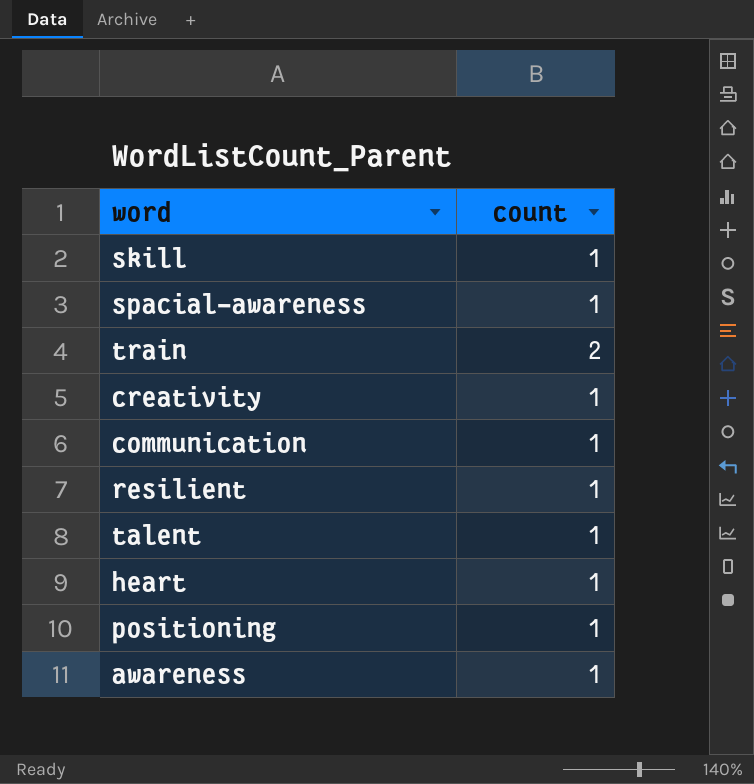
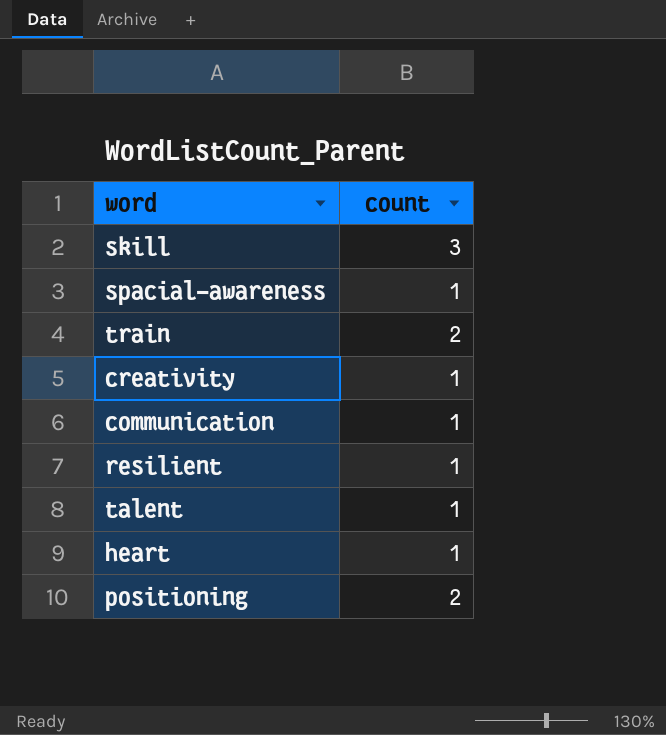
row awareness: 1 -> none
skill | count: 1 -> 3
positioning | count: 1 -> 2

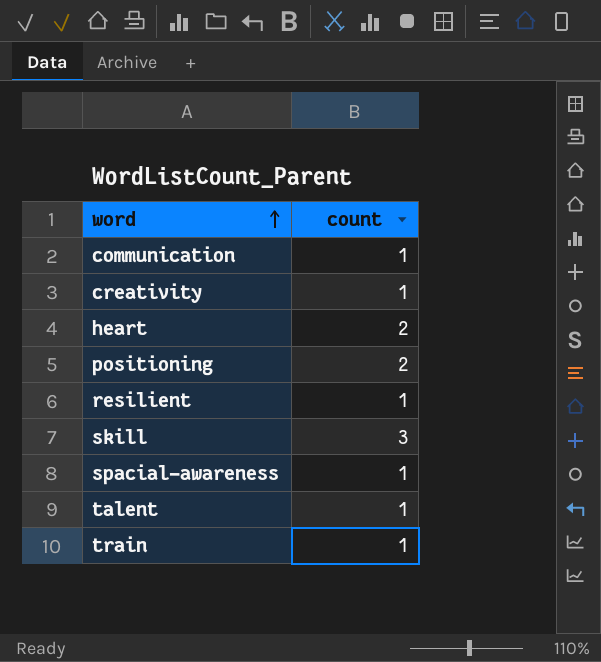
row order: none -> word ascending
heart | count: 1 -> 2
train | count: 2 -> 1

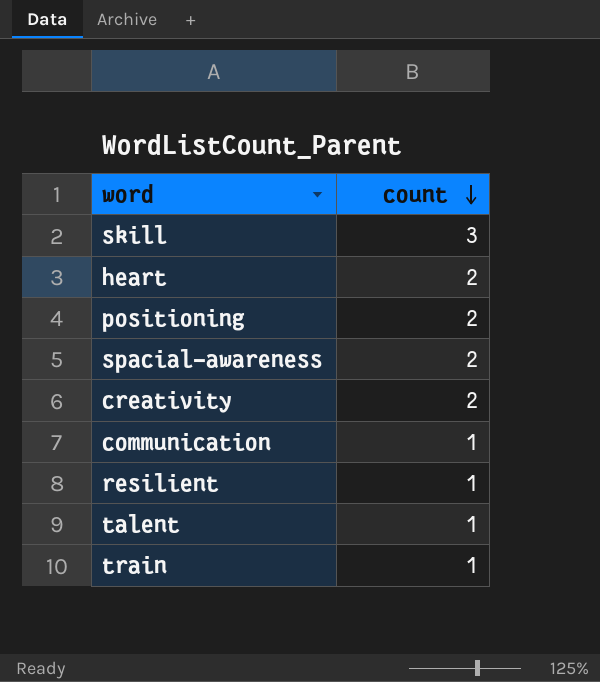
row order: word ascending -> count descending
spacial-awareness | count: 1 -> 2
creativity | count: 1 -> 2

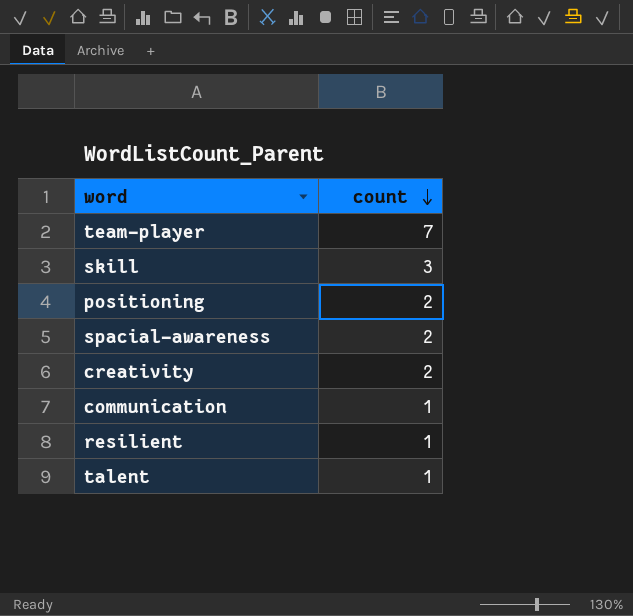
row heart: 2 -> none
row train: 1 -> none
row team-player: none -> 7

